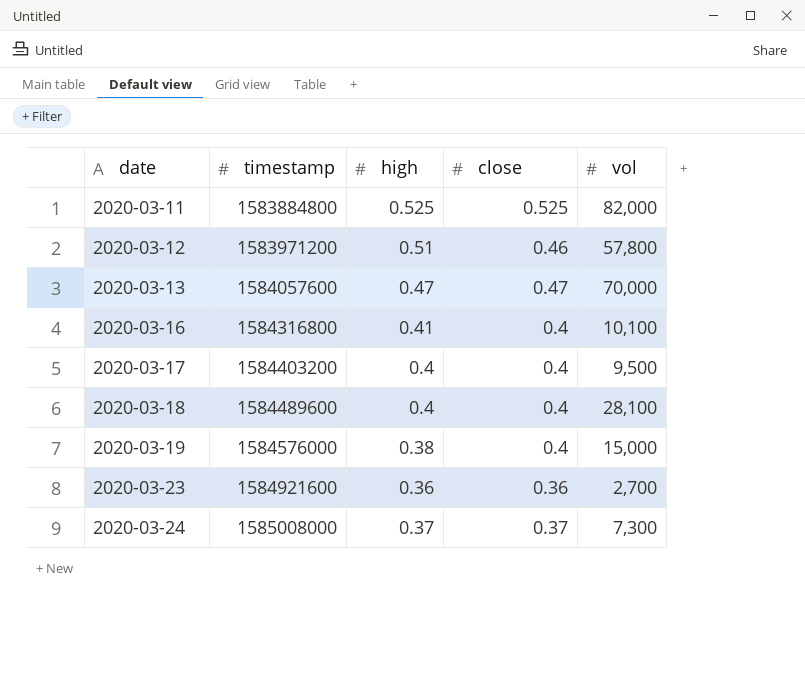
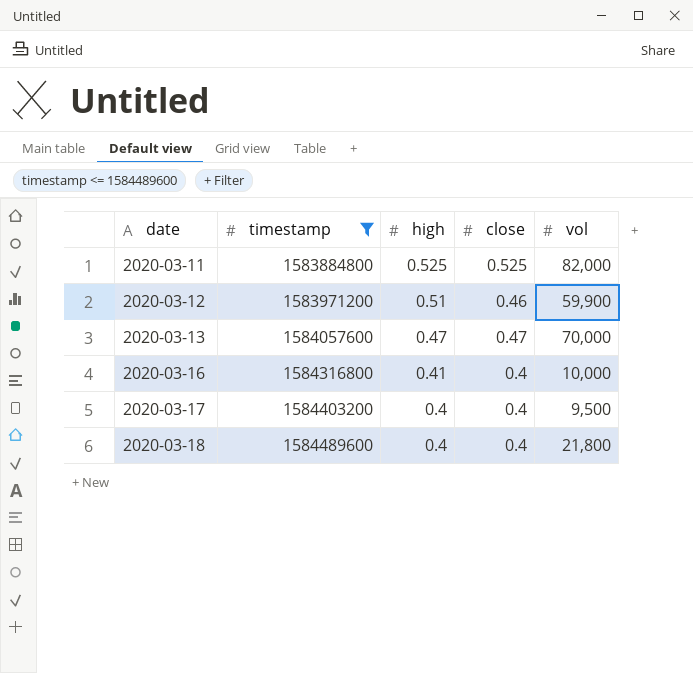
filter: none -> timestamp <= 1584489600
2020-03-12 | vol: 57,800 -> 59,900
2020-03-16 | vol: 10,100 -> 10,000
2020-03-18 | vol: 28,100 -> 21,800

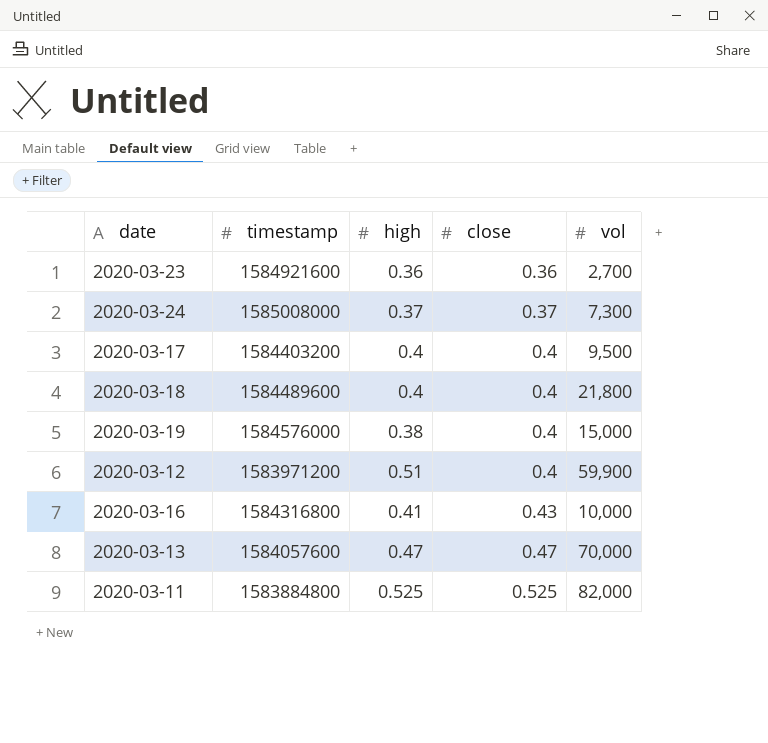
filter: timestamp <= 1584489600 -> none
row order: date ascending -> close ascending
2020-03-12 | close: 0.46 -> 0.4
2020-03-16 | close: 0.4 -> 0.43

